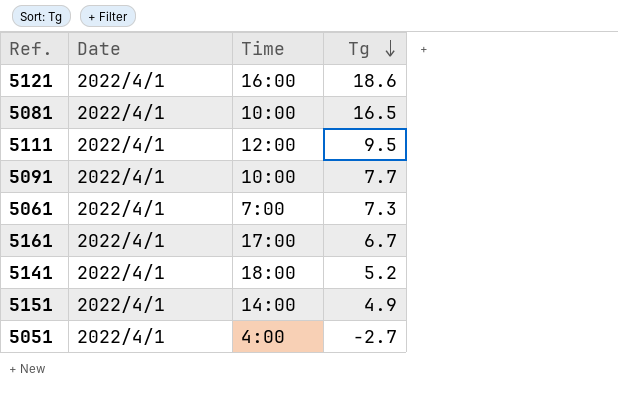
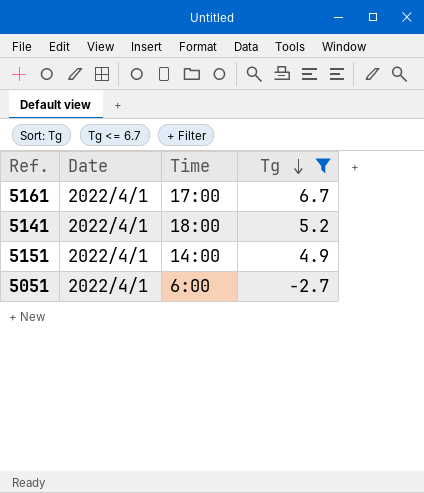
filter: none -> Tg <= 6.7
5051 | Time: 4:00 -> 6:00

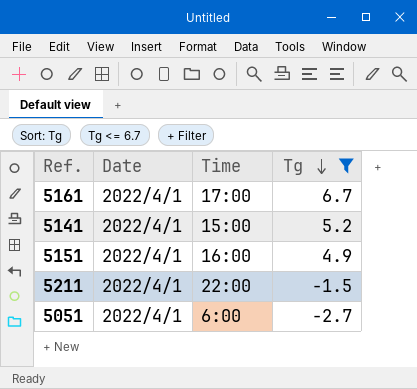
5141 | Time: 18:00 -> 15:00
5151 | Time: 14:00 -> 16:00
row 5211: none -> 2022/4/1 | 22:00 | -1.5

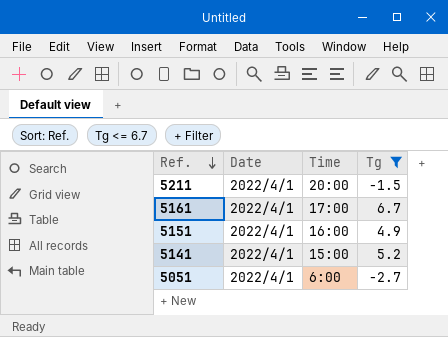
row order: Tg descending -> Ref. descending
5211 | Time: 22:00 -> 20:00

